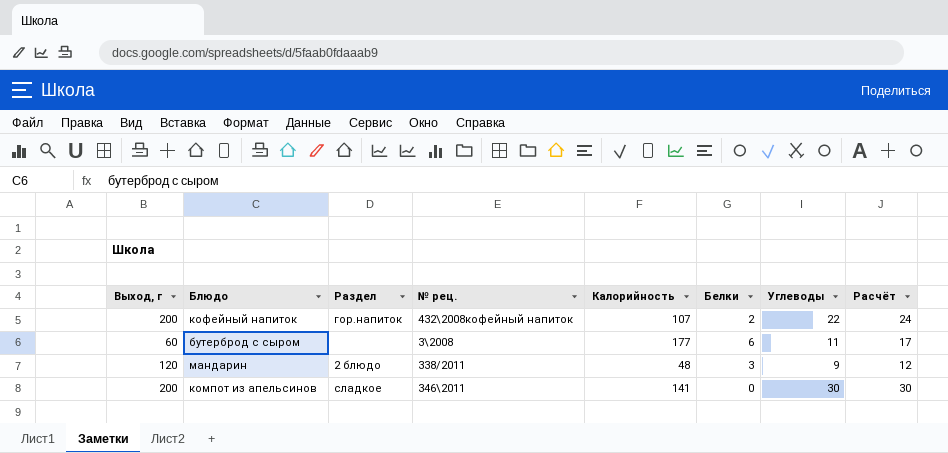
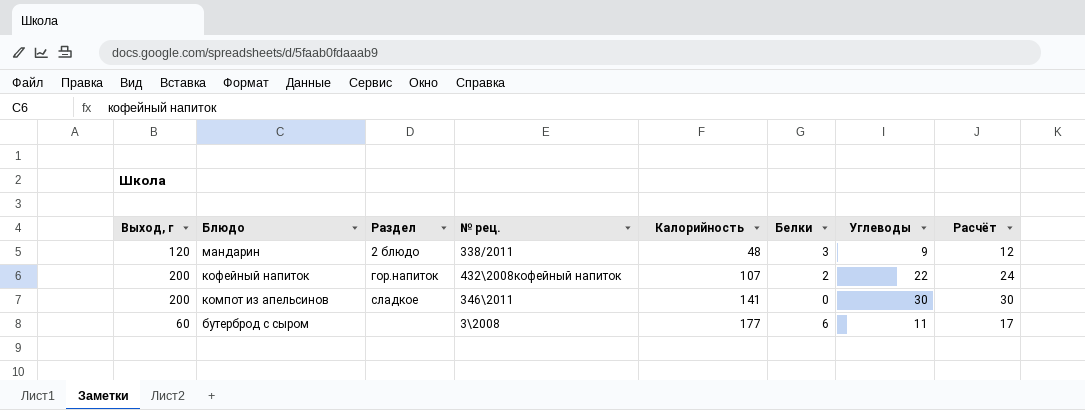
row order: none -> Блюдо descending

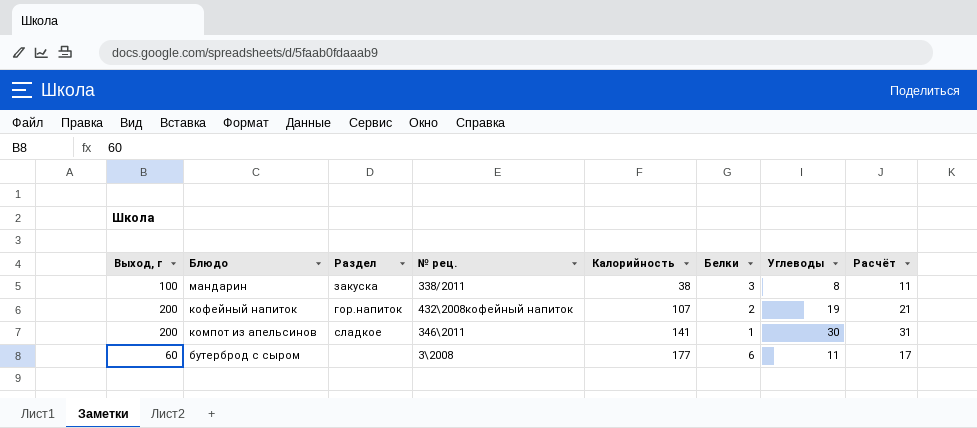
мандарин | Выход, г: 120 -> 100
мандарин | Раздел: 2 блюдо -> закуска
мандарин | Калорийность: 48 -> 38
мандарин | Углеводы: 9 -> 8
мандарин | Расчёт: 12 -> 11
кофейный напиток | Углеводы: 22 -> 19
кофейный напиток | Расчёт: 24 -> 21
компот из апельсинов | Белки: 0 -> 1
компот из апельсинов | Расчёт: 30 -> 31

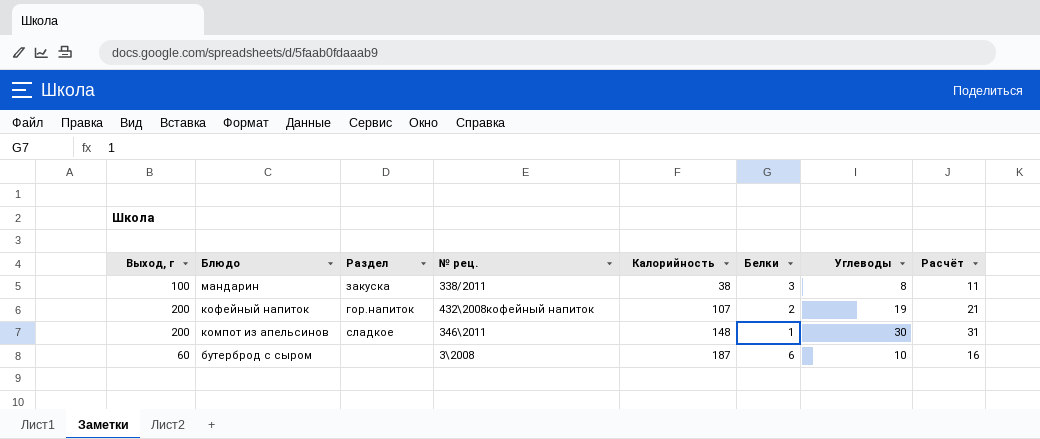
компот из апельсинов | Калорийность: 141 -> 148
бутерброд с сыром | Калорийность: 177 -> 187
бутерброд с сыром | Углеводы: 11 -> 10
бутерброд с сыром | Расчёт: 17 -> 16

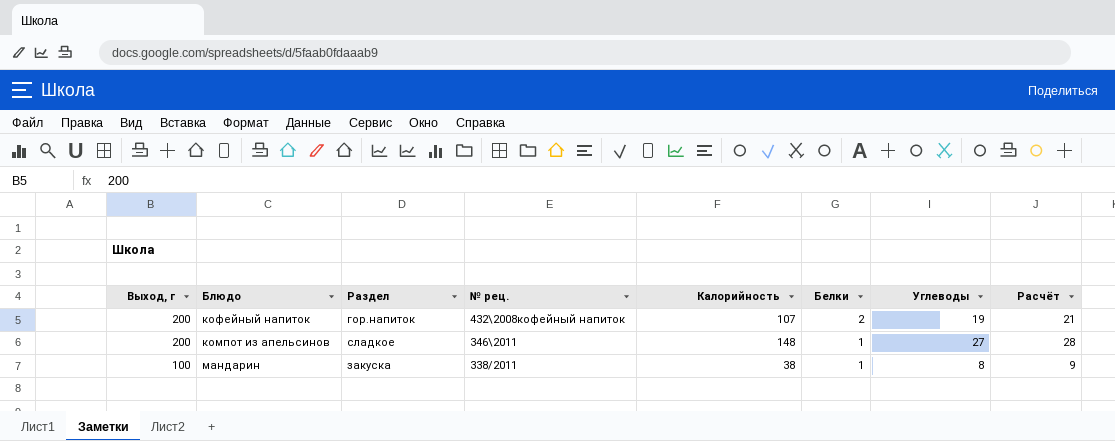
row order: Блюдо descending -> Выход, г descending
row бутерброд с сыром: 60 | none | 3\2008 | 187 | 6 | 10 | 16 -> none
компот из апельсинов | Углеводы: 30 -> 27
компот из апельсинов | Расчёт: 31 -> 28
мандарин | Белки: 3 -> 1
мандарин | Расчёт: 11 -> 9

